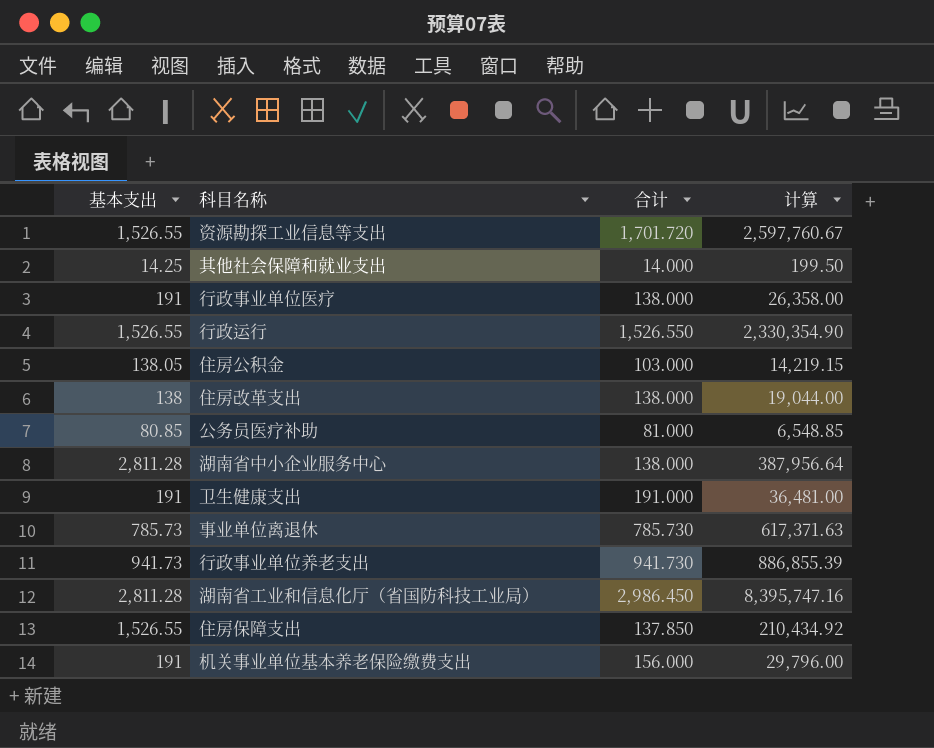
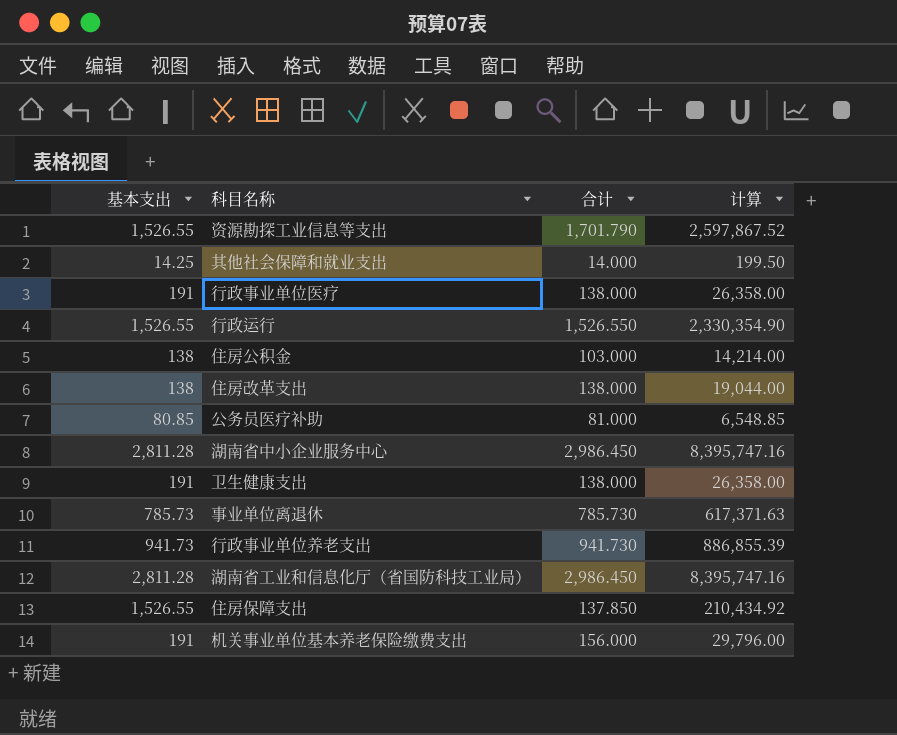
资源勘探工业信息等支出 | 合计: 1,701.720 -> 1,701.790
资源勘探工业信息等支出 | 计算: 2,597,760.67 -> 2,597,867.52
住房公积金 | 基本支出: 138.05 -> 138
住房公积金 | 计算: 14,219.15 -> 14,214.00
湖南省中小企业服务中心 | 合计: 138.000 -> 2,986.450
湖南省中小企业服务中心 | 计算: 387,956.64 -> 8,395,747.16
卫生健康支出 | 合计: 191.000 -> 138.000
卫生健康支出 | 计算: 36,481.00 -> 26,358.00

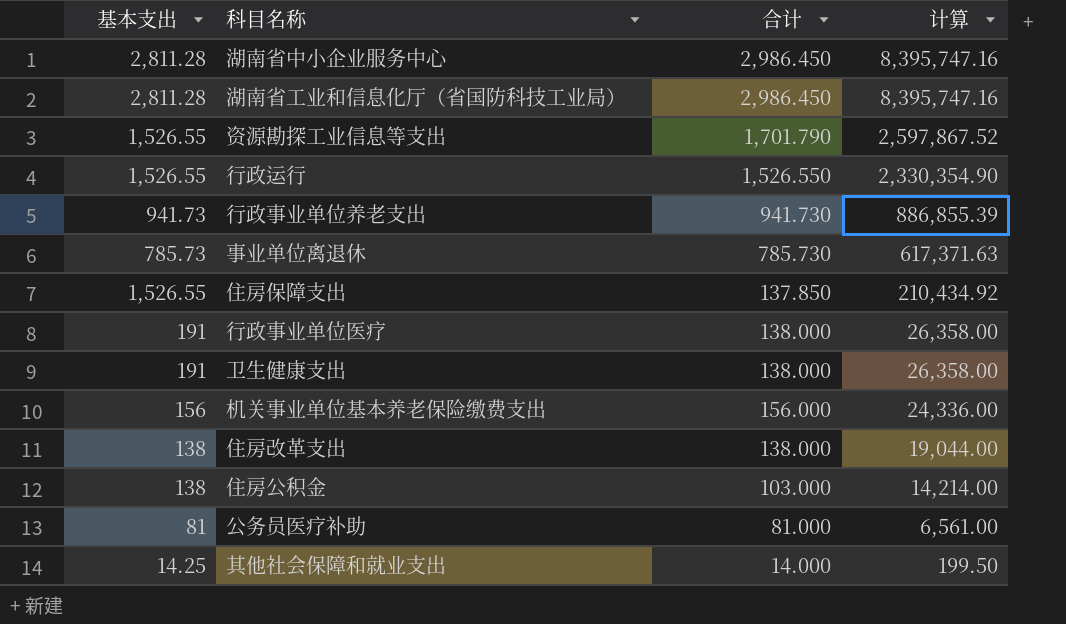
row order: none -> 计算 descending
机关事业单位基本养老保险缴费支出 | 基本支出: 191 -> 156
机关事业单位基本养老保险缴费支出 | 计算: 29,796.00 -> 24,336.00
公务员医疗补助 | 基本支出: 80.85 -> 81
公务员医疗补助 | 计算: 6,548.85 -> 6,561.00

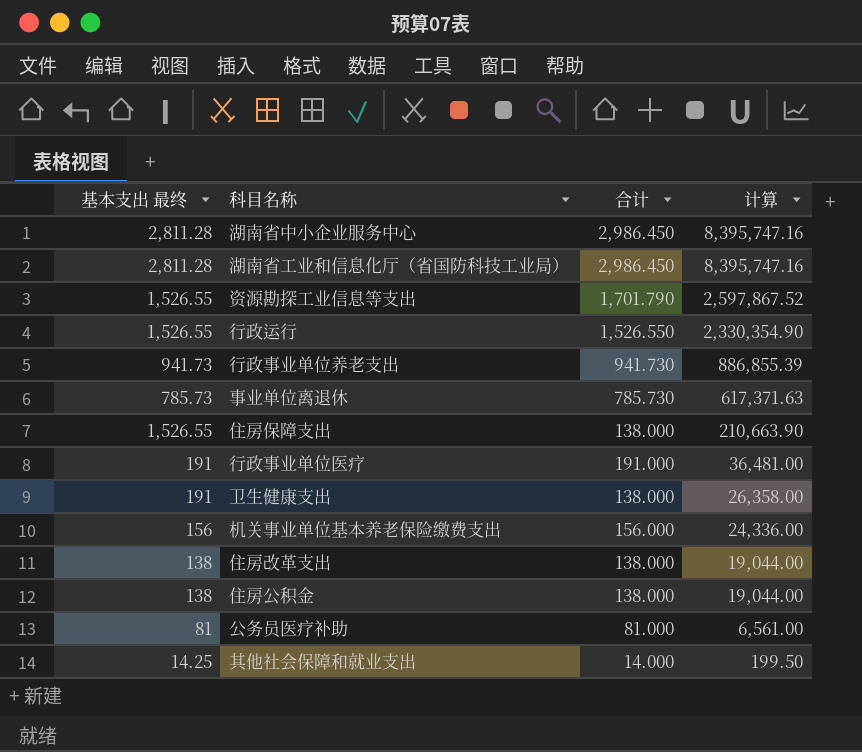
column name: 基本支出 -> 基本支出 最终
住房保障支出 | 合计: 137.850 -> 138.000
住房保障支出 | 计算: 210,434.92 -> 210,663.90
行政事业单位医疗 | 合计: 138.000 -> 191.000
行政事业单位医疗 | 计算: 26,358.00 -> 36,481.00
住房公积金 | 合计: 103.000 -> 138.000
住房公积金 | 计算: 14,214.00 -> 19,044.00

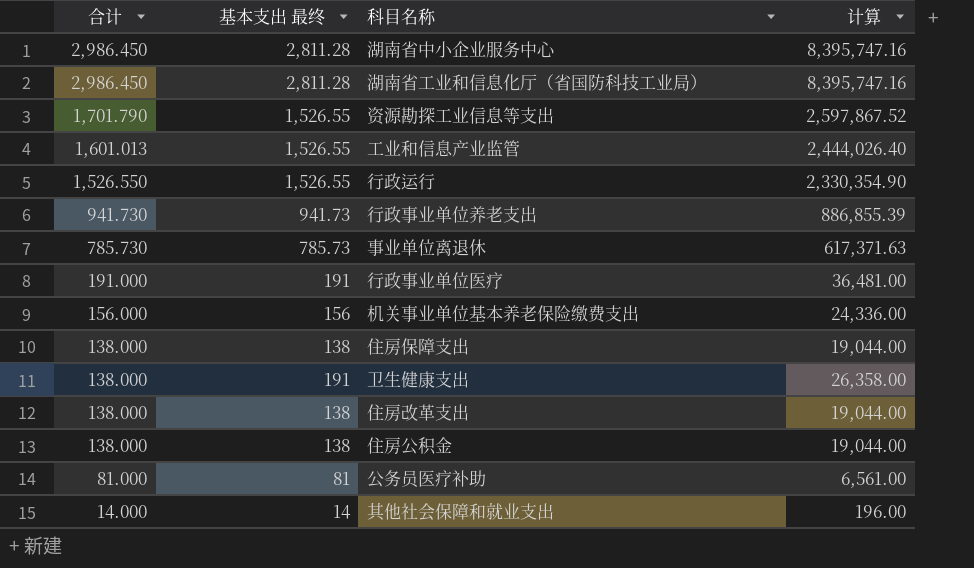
row order: 计算 descending -> 合计 descending
column 合计 | position: 3 -> 1
row 工业和信息产业监管: none -> 1,601.013 | 1,526.55 | 2,444,026.40
住房保障支出 | 基本支出 最终: 1,526.55 -> 138
住房保障支出 | 计算: 210,663.90 -> 19,044.00
其他社会保障和就业支出 | 基本支出 最终: 14.25 -> 14
其他社会保障和就业支出 | 计算: 199.50 -> 196.00

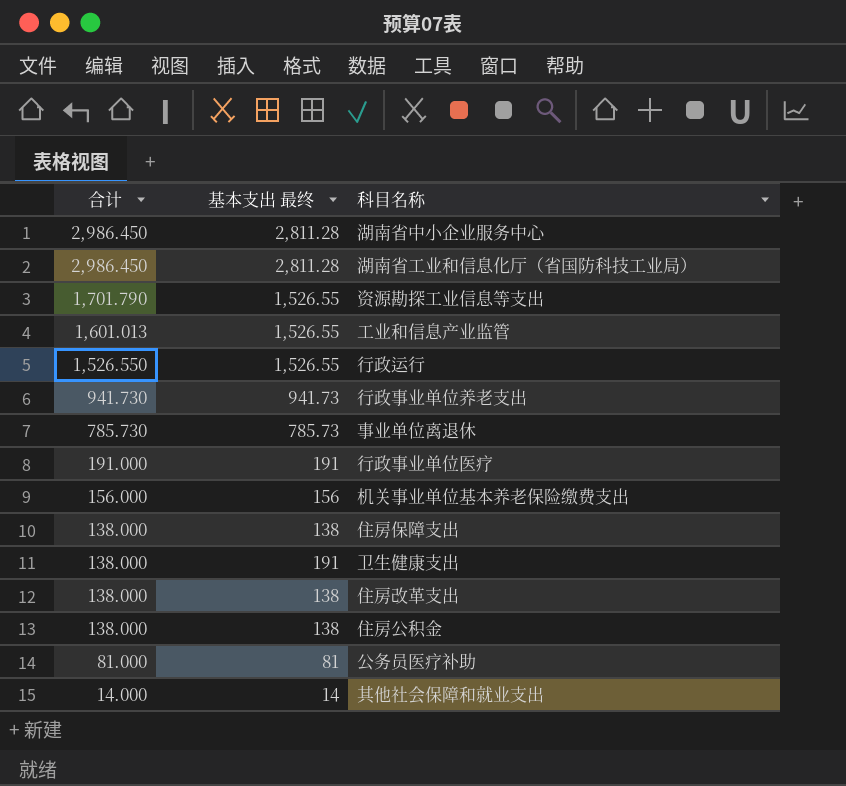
column 计算 | formula: [合计] * [基本支出 最终] -> none

